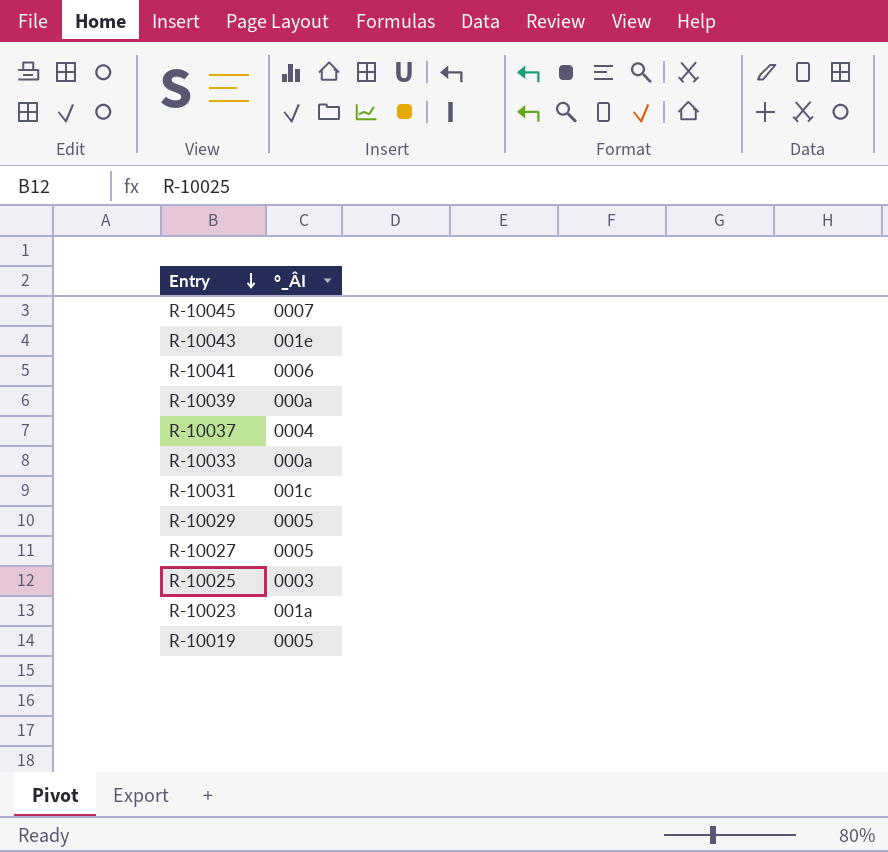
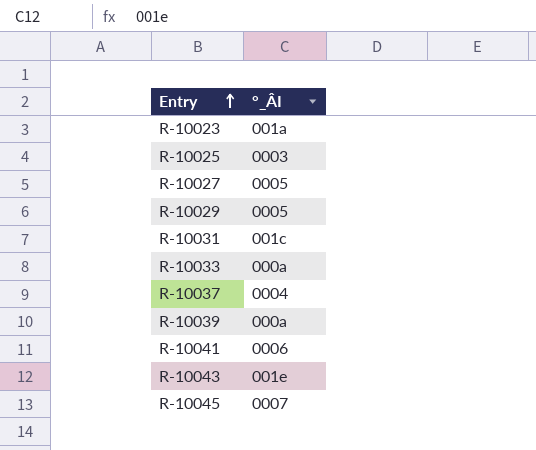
row order: Entry descending -> Entry ascending
row R-10019: 0005 -> none

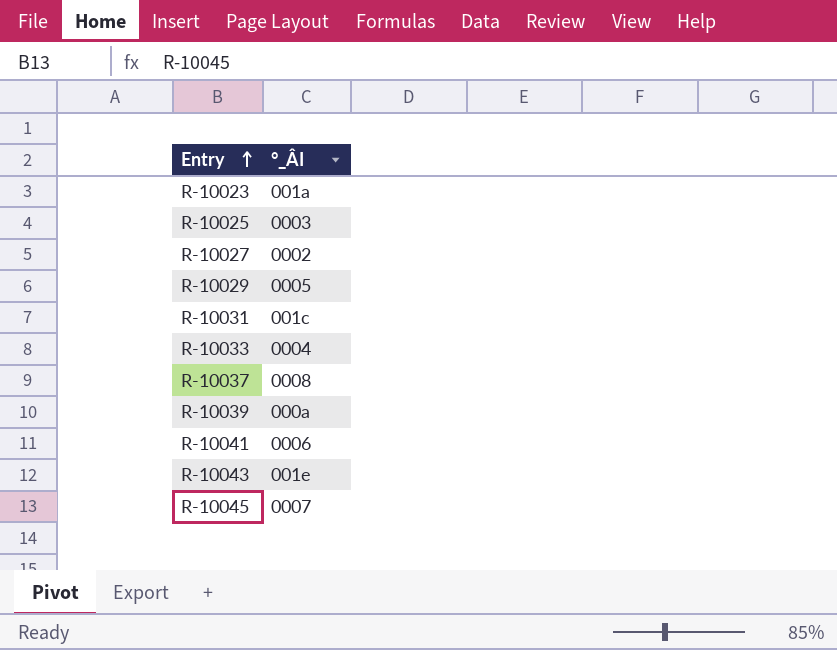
R-10027 | °_ÂI: 0005 -> 0002
R-10033 | °_ÂI: 000a -> 0004
R-10037 | °_ÂI: 0004 -> 0008

